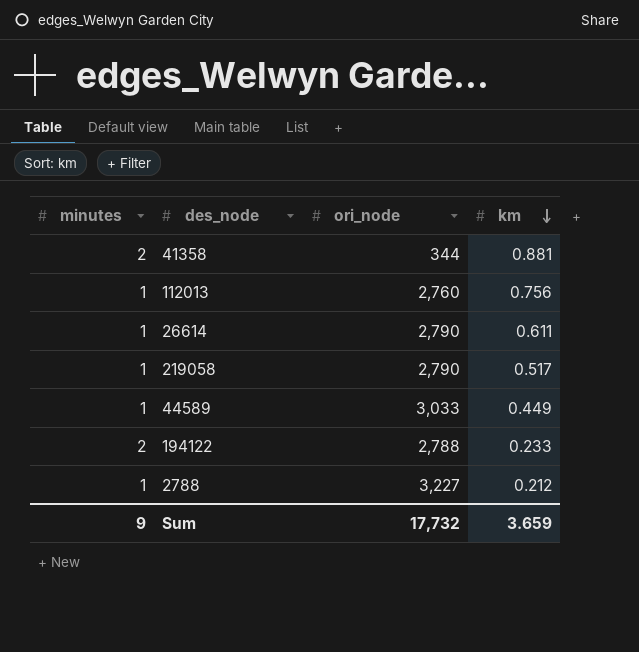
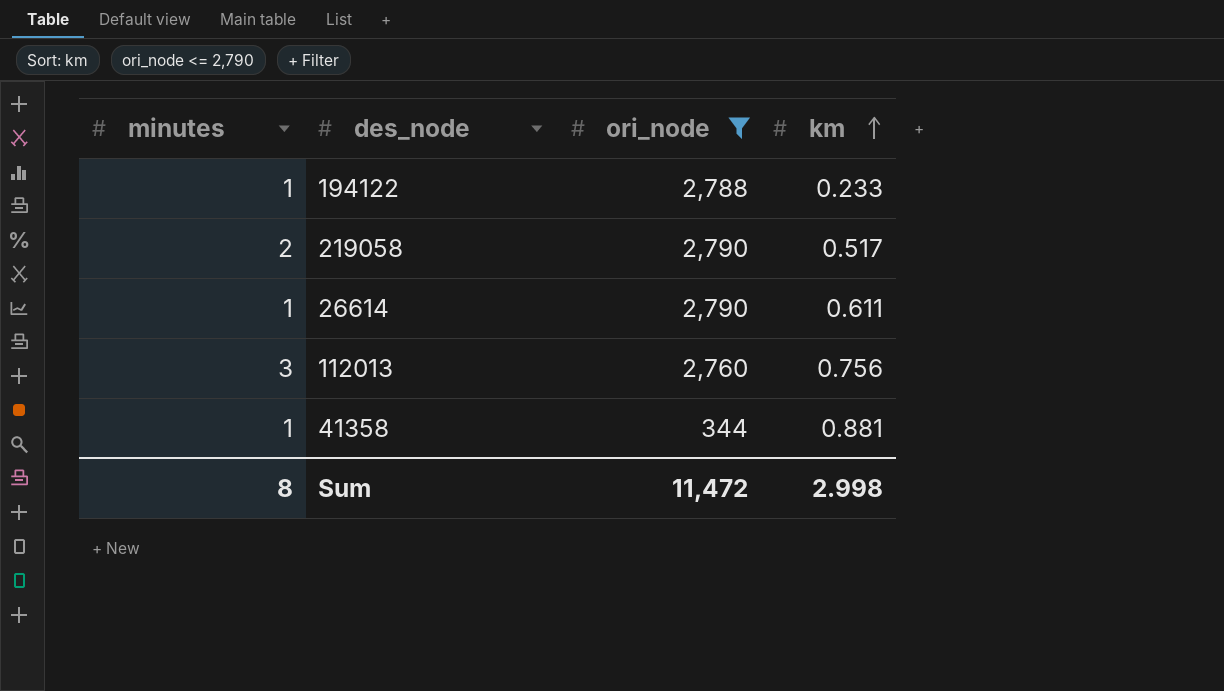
filter: none -> ori_node <= 2,790
row order: km descending -> km ascending
194122 | minutes: 2 -> 1
219058 | minutes: 1 -> 2
112013 | minutes: 1 -> 3
41358 | minutes: 2 -> 1
Sum | minutes: 9 -> 8
Sum | ori_node: 17,732 -> 11,472
Sum | km: 3.659 -> 2.998

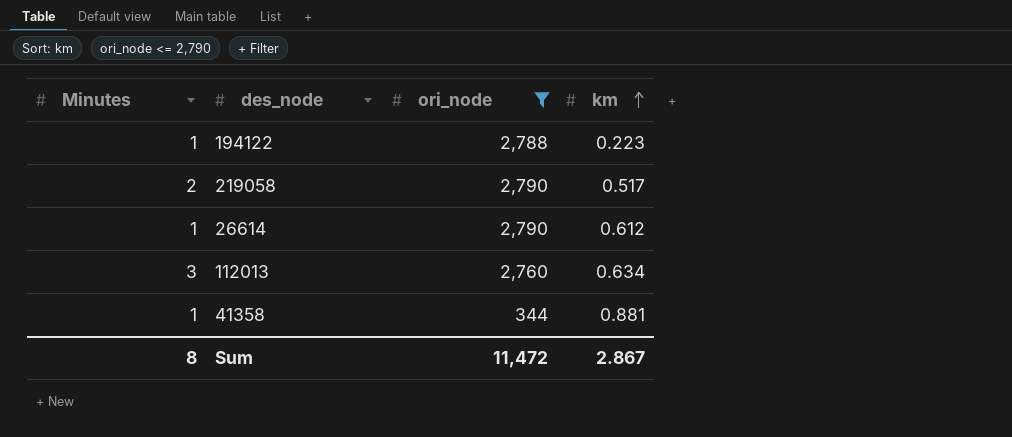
column name: minutes -> Minutes
194122 | km: 0.233 -> 0.223
26614 | km: 0.611 -> 0.612
112013 | km: 0.756 -> 0.634
Sum | km: 2.998 -> 2.867

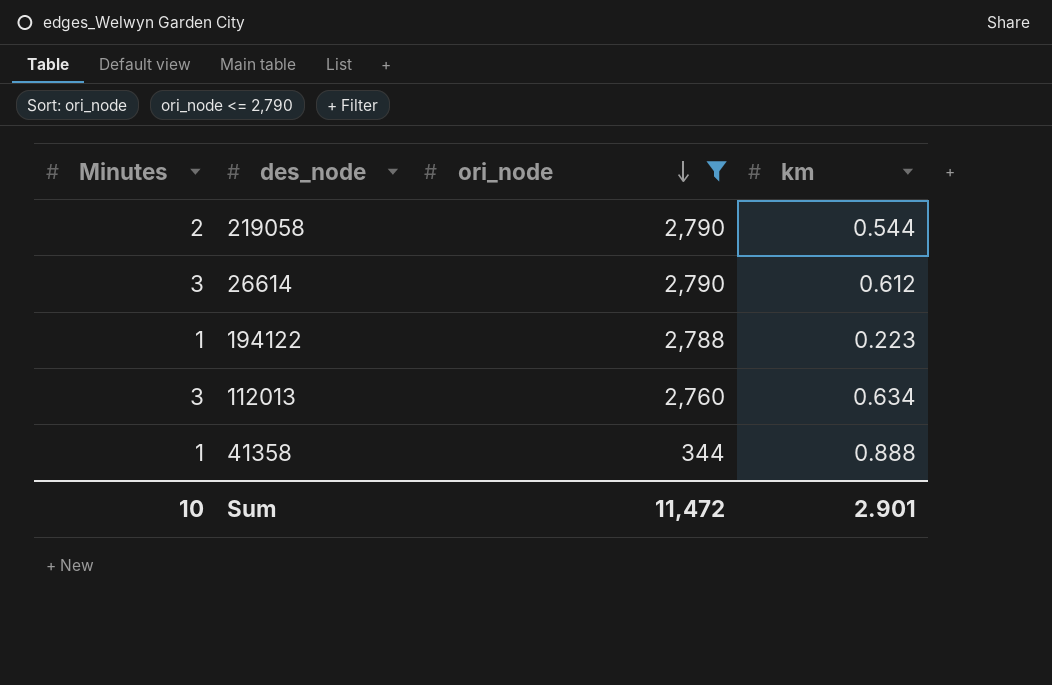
row order: km ascending -> ori_node descending
219058 | km: 0.517 -> 0.544
26614 | Minutes: 1 -> 3
41358 | km: 0.881 -> 0.888
Sum | Minutes: 8 -> 10
Sum | km: 2.867 -> 2.901

